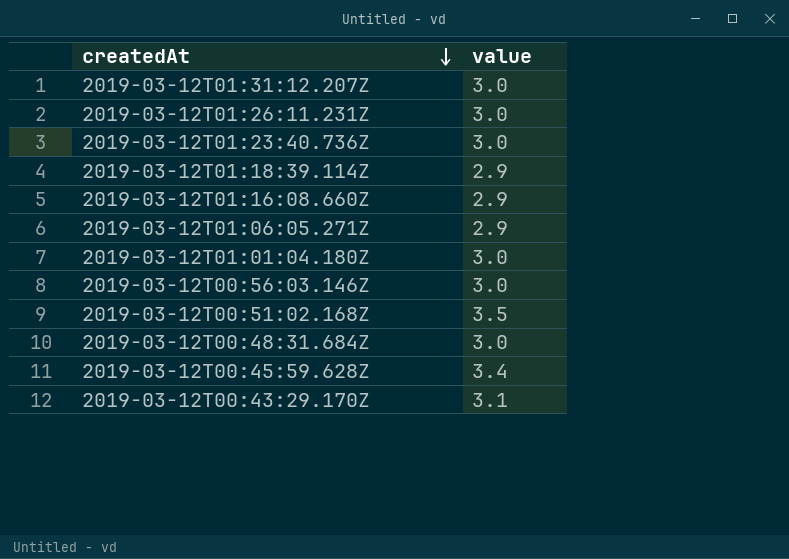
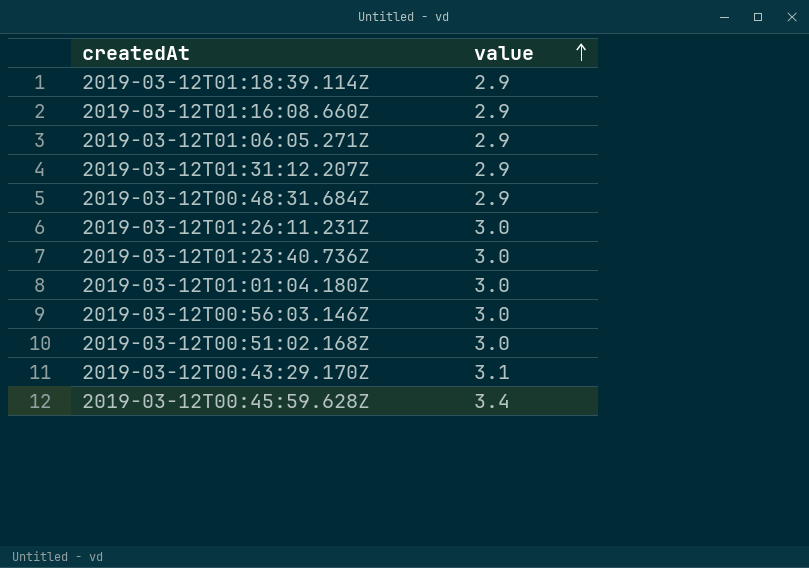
row order: createdAt descending -> value ascending
2019-03-12T01:31:12.207Z | value: 3.0 -> 2.9
2019-03-12T00:48:31.684Z | value: 3.0 -> 2.9
2019-03-12T00:51:02.168Z | value: 3.5 -> 3.0

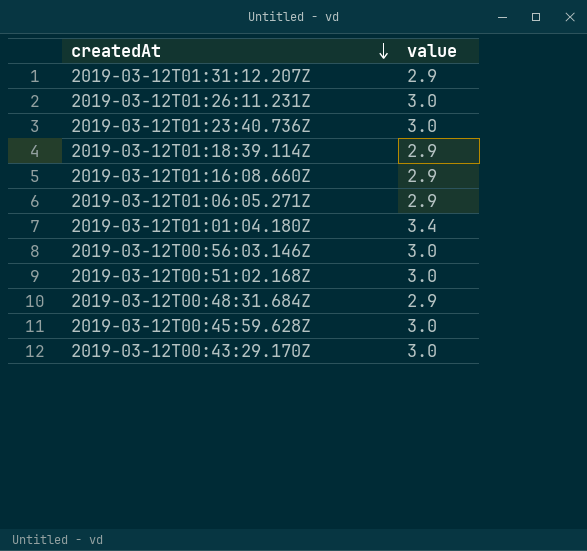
row order: value ascending -> createdAt descending
2019-03-12T01:01:04.180Z | value: 3.0 -> 3.4
2019-03-12T00:45:59.628Z | value: 3.4 -> 3.0
2019-03-12T00:43:29.170Z | value: 3.1 -> 3.0

